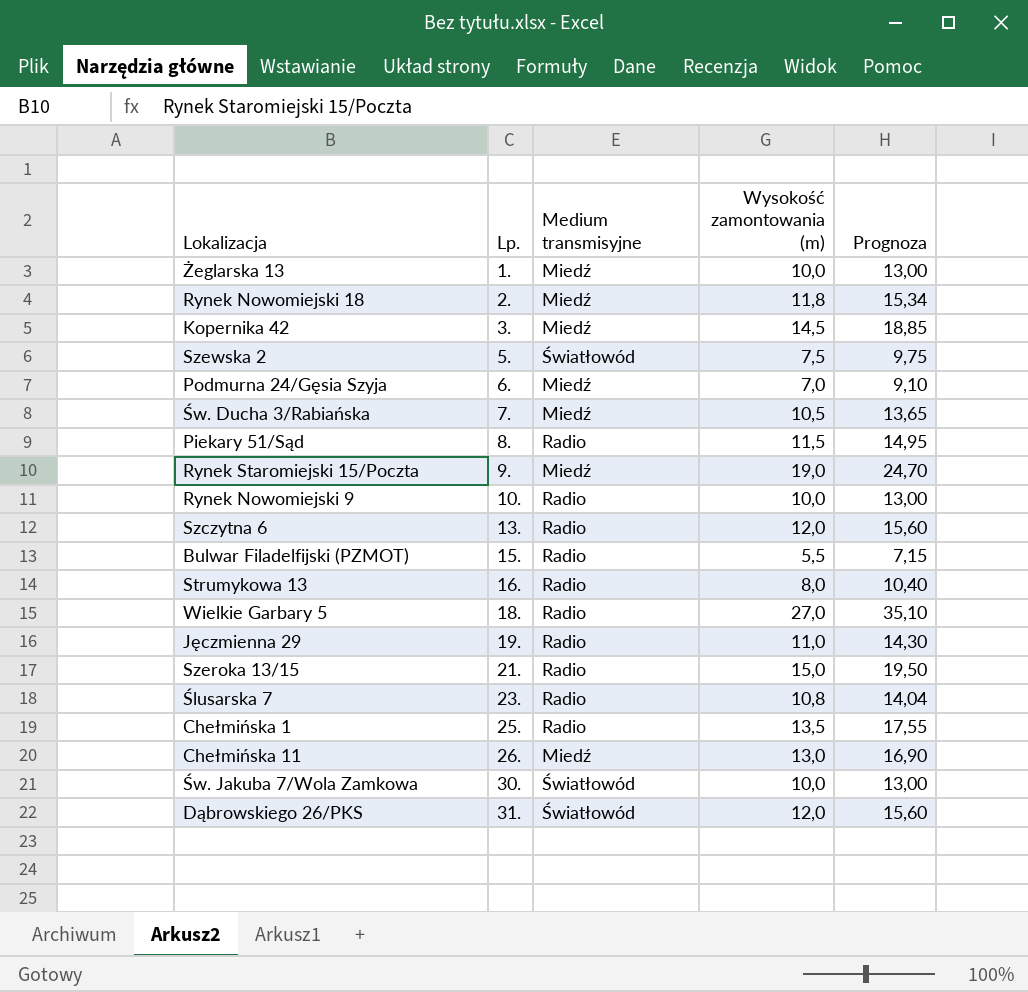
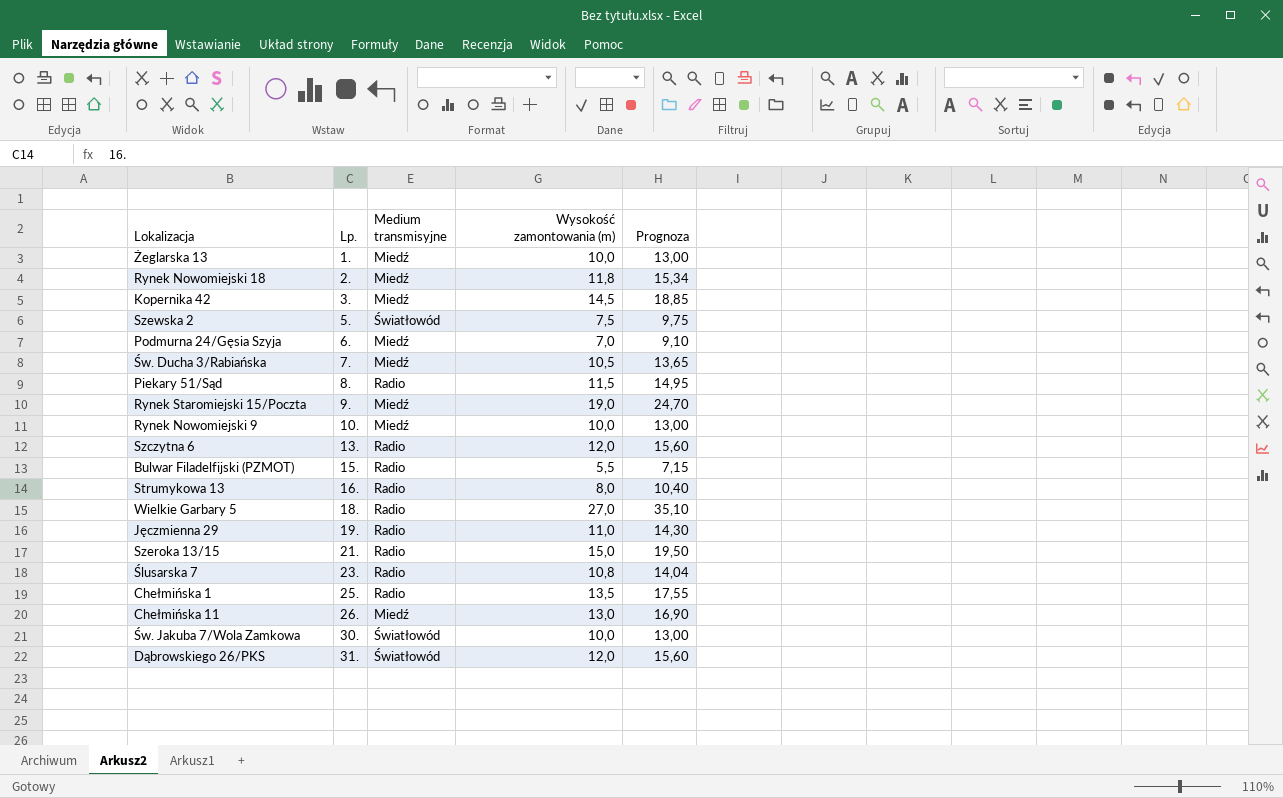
Rynek Nowomiejski 9 | Medium transmisyjne: Radio -> Miedź

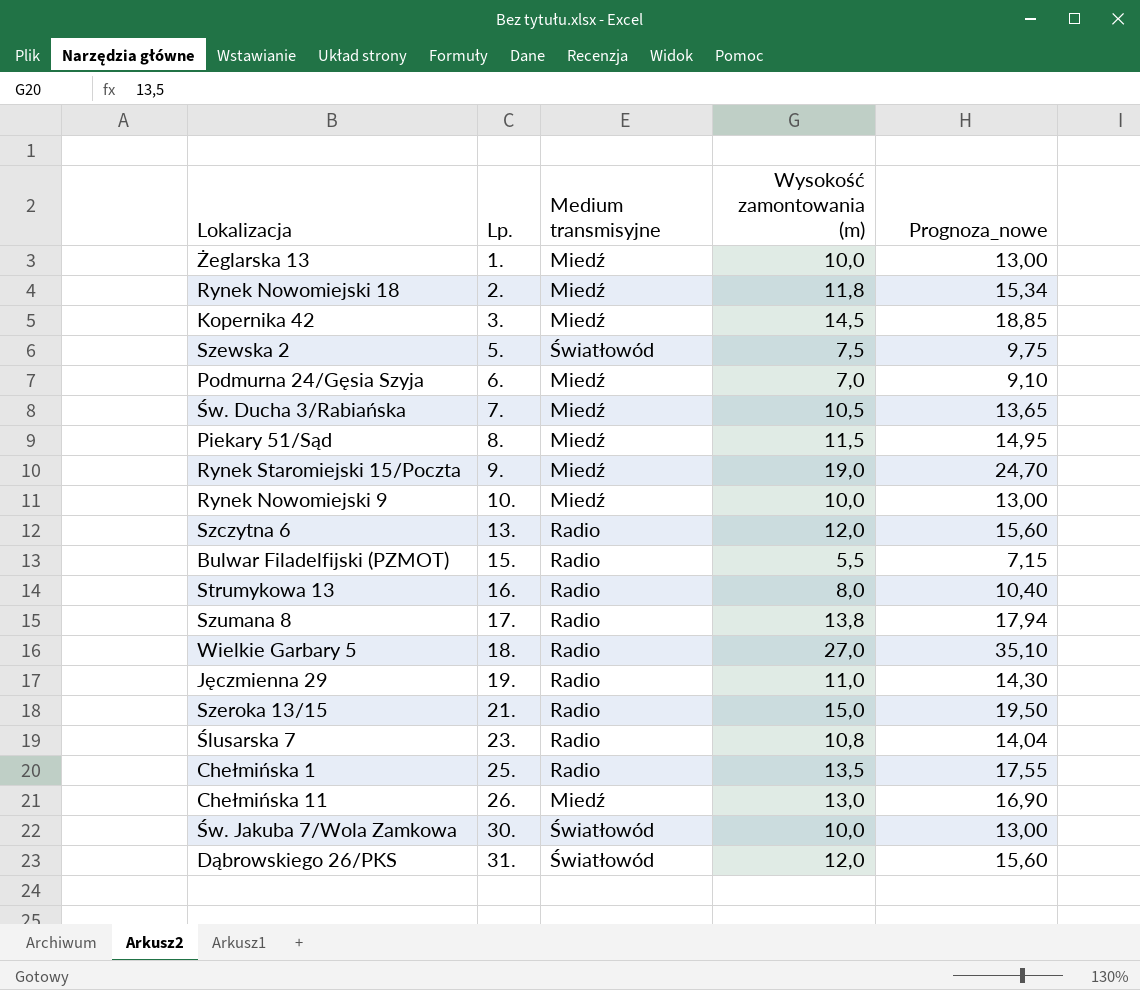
column name: Prognoza -> Prognoza_nowe
Piekary 51/Sąd | Medium transmisyjne: Radio -> Miedź
row Szumana 8: none -> 17. | Radio | 13,8 | 17,94

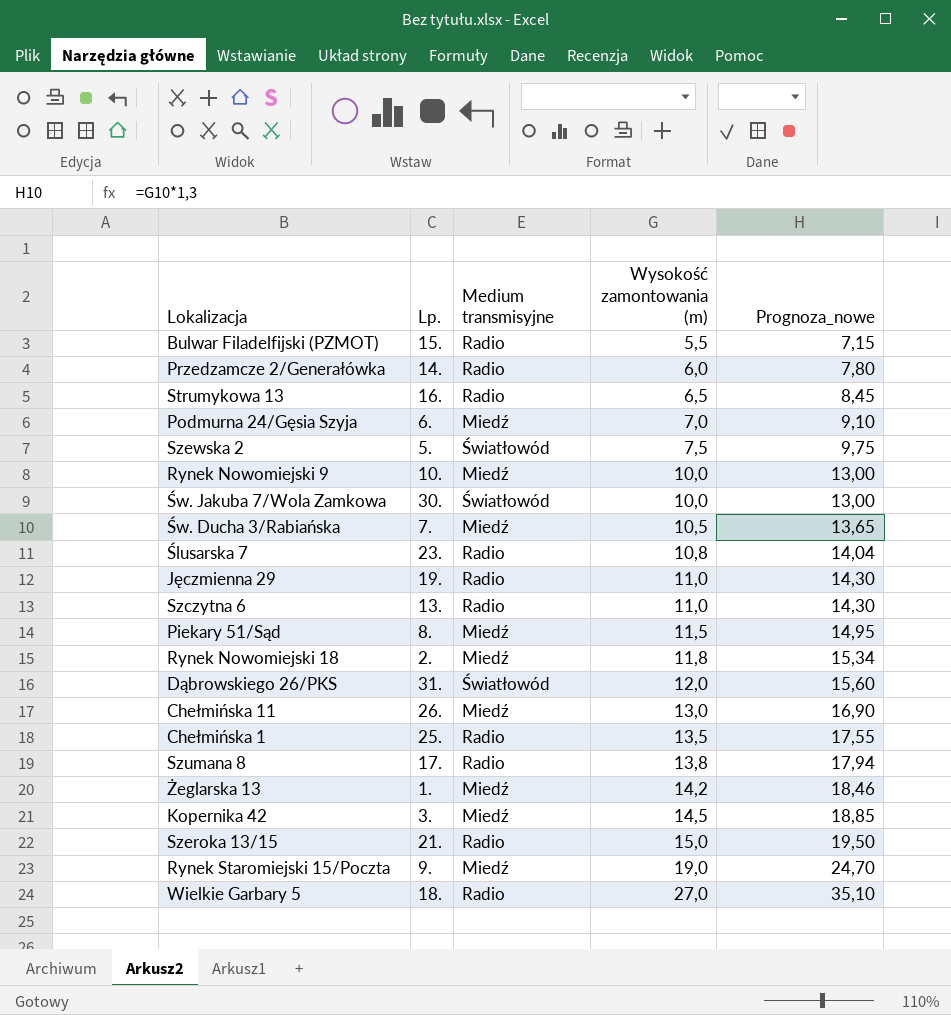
row order: Lp. ascending -> Wysokość zamontowania (m) ascending
row Przedzamcze 2/Generałówka: none -> 14. | Radio | 6,0 | 7,80
Strumykowa 13 | Wysokość zamontowania (m): 8,0 -> 6,5
Strumykowa 13 | Prognoza_nowe: 10,40 -> 8,45
Szczytna 6 | Wysokość zamontowania (m): 12,0 -> 11,0
Szczytna 6 | Prognoza_nowe: 15,60 -> 14,30
Żeglarska 13 | Wysokość zamontowania (m): 10,0 -> 14,2
Żeglarska 13 | Prognoza_nowe: 13,00 -> 18,46

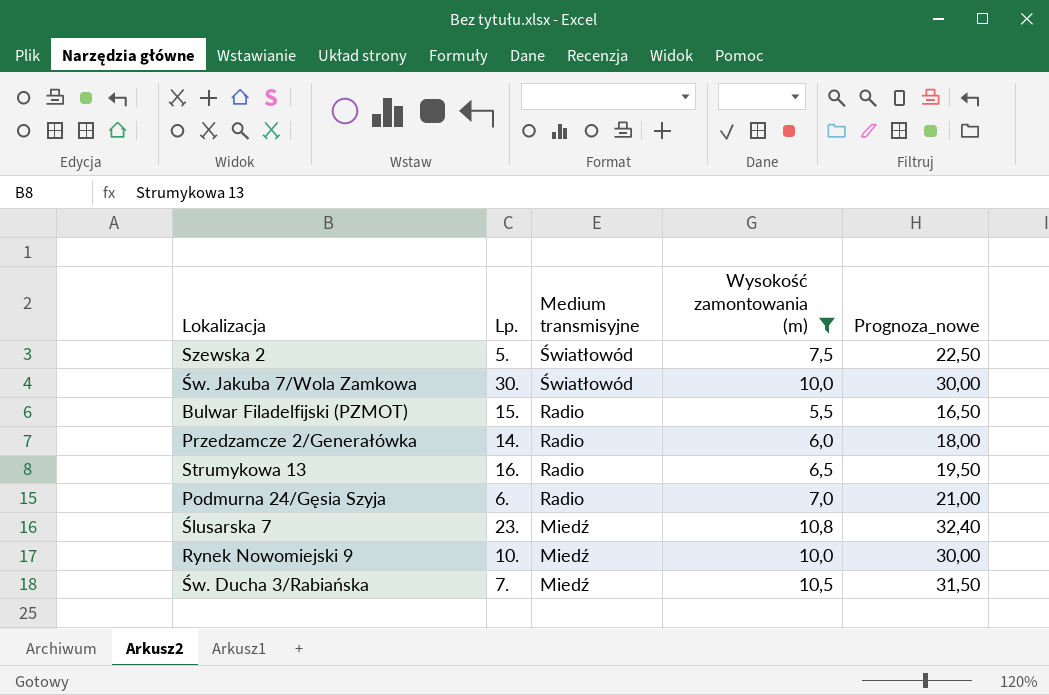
filter: none -> Wysokość zamontowania (m) <= 10,8
row order: Wysokość zamontowania (m) ascending -> Medium transmisyjne descending
column Prognoza_nowe | formula: [Wysokość zamontowania (m)] * 1,3 -> [Wysokość zamontowania (m)] * 3
Podmurna 24/Gęsia Szyja | Medium transmisyjne: Miedź -> Radio
Ślusarska 7 | Medium transmisyjne: Radio -> Miedź

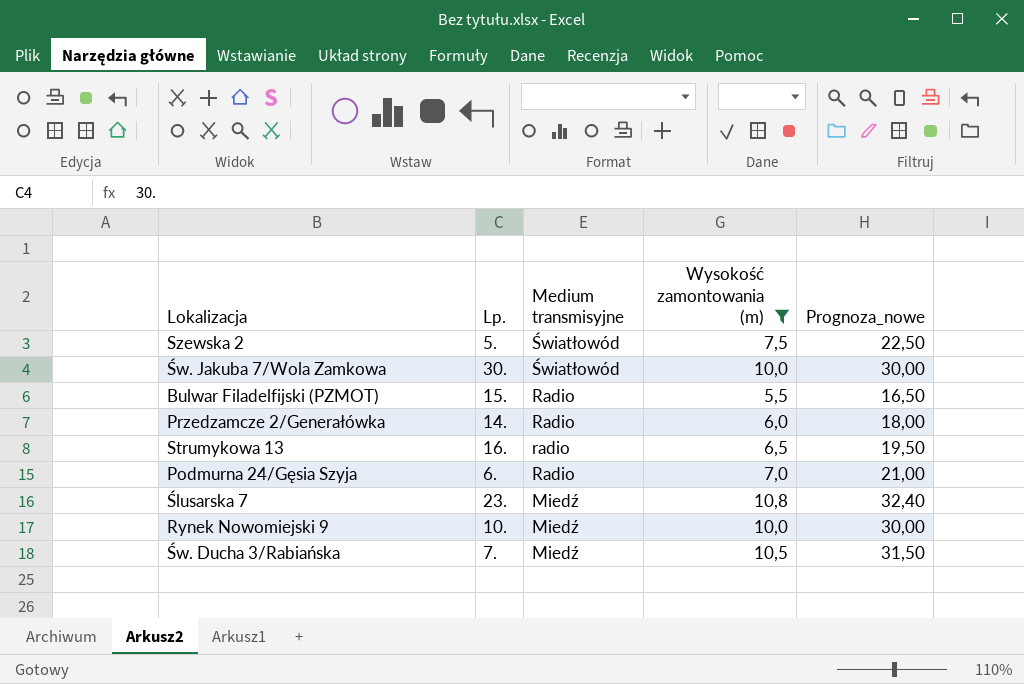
Strumykowa 13 | Medium transmisyjne: Radio -> radio

